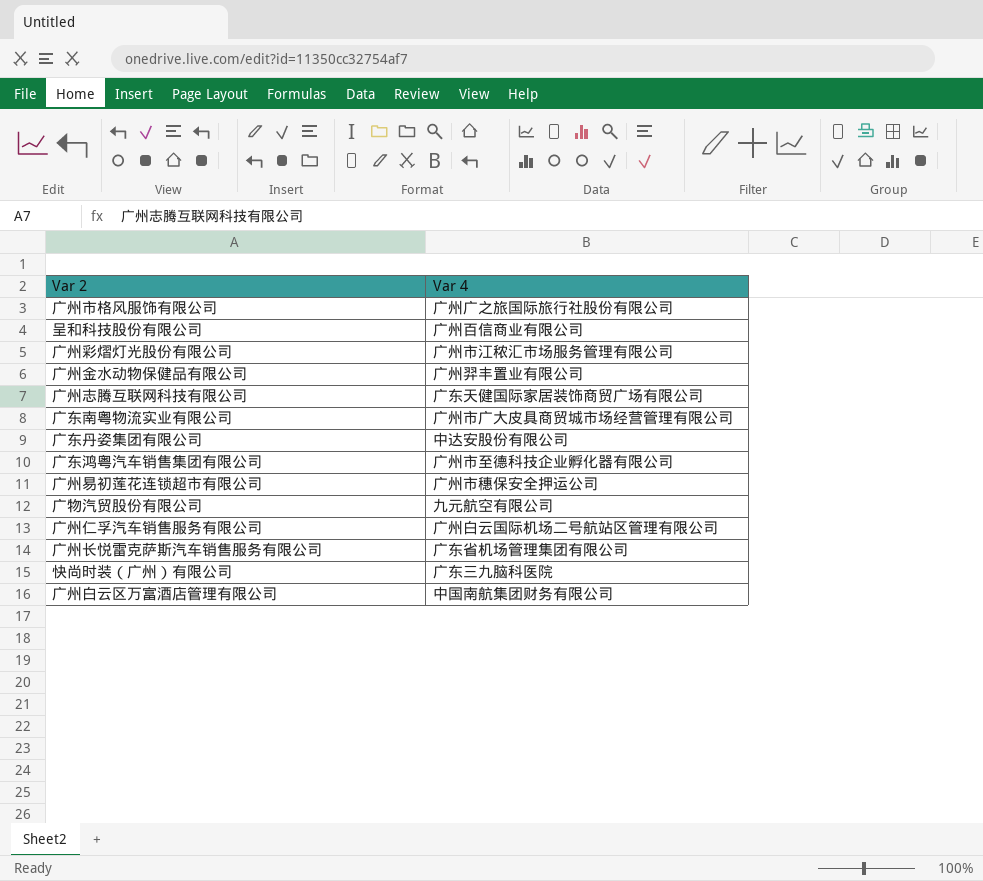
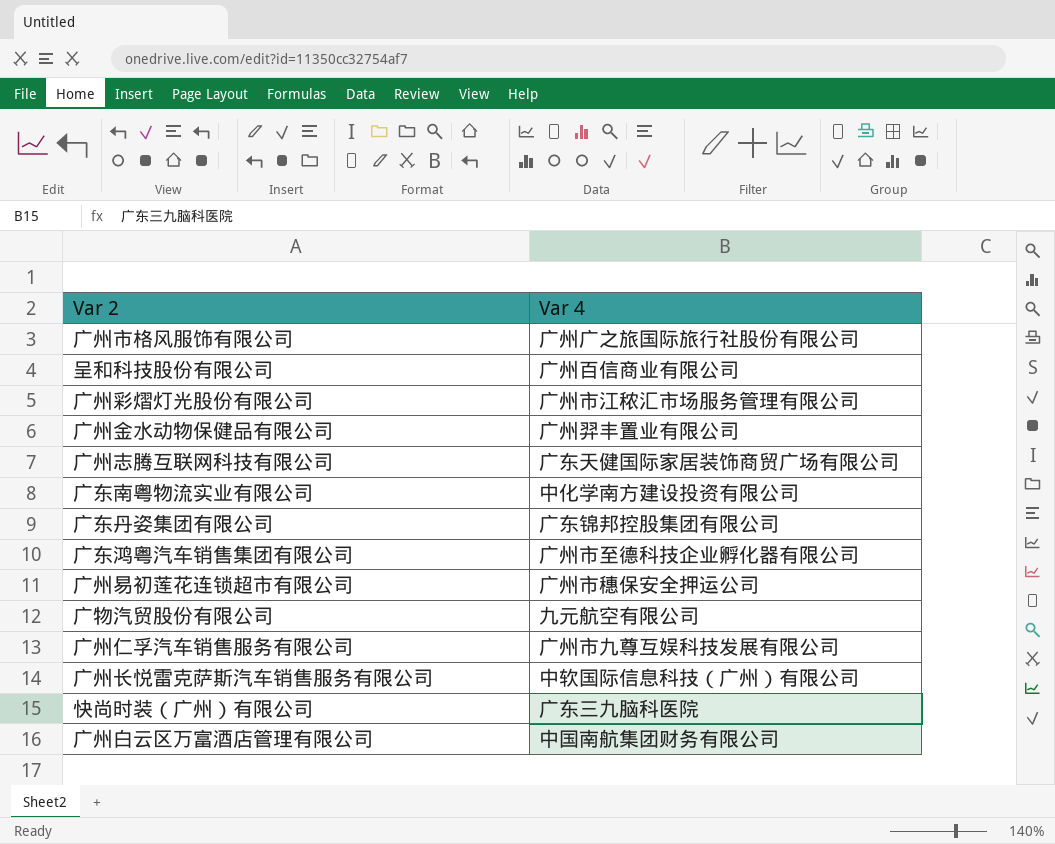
广东南粤物流实业有限公司 | Var 4: 广州市广大皮具商贸城市场经营管理有限公司 -> 中化学南方建设投资有限公司
广东丹姿集团有限公司 | Var 4: 中达安股份有限公司 -> 广东锦邦控股集团有限公司
广州仁孚汽车销售服务有限公司 | Var 4: 广州白云国际机场二号航站区管理有限公司 -> 广州市九尊互娱科技发展有限公司
广州长悦雷克萨斯汽车销售服务有限公司 | Var 4: 广东省机场管理集团有限公司 -> 中软国际信息科技（广州）有限公司

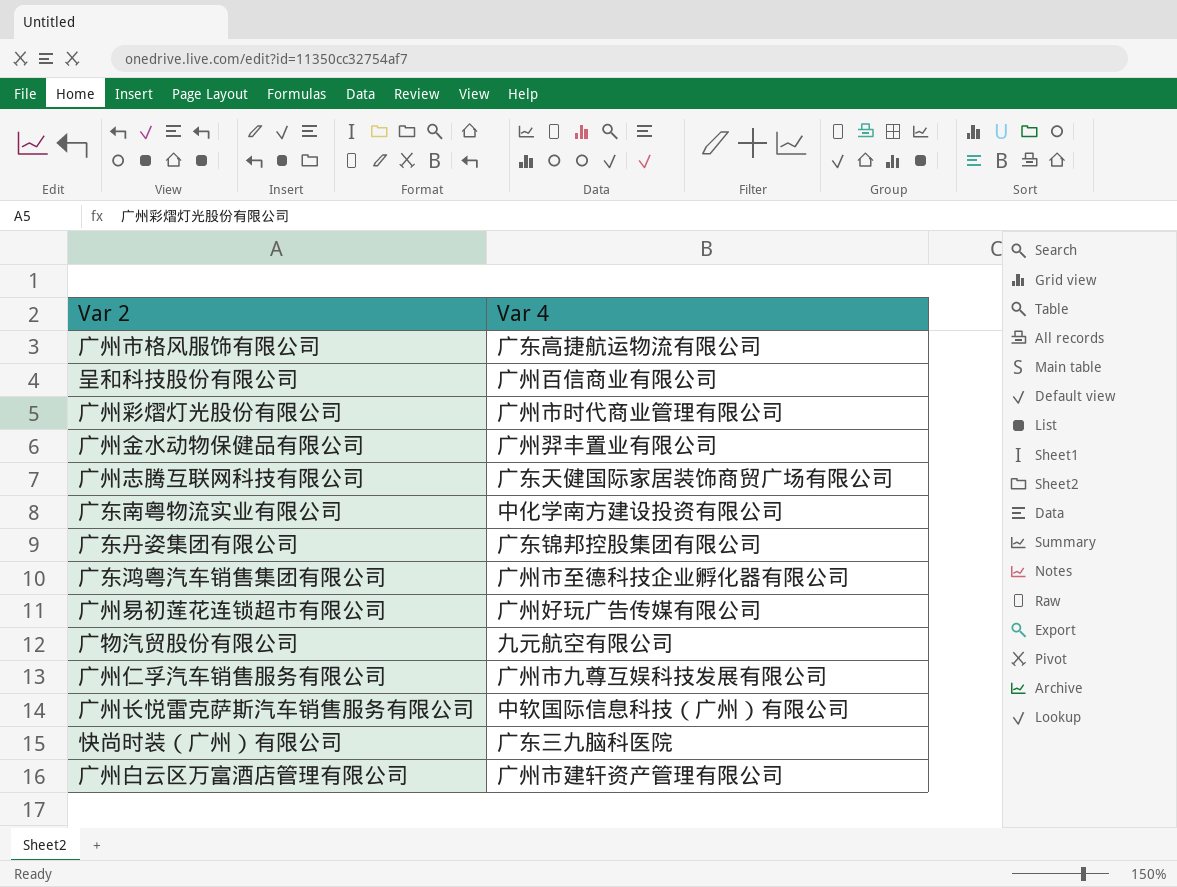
广州市格风服饰有限公司 | Var 4: 广州广之旅国际旅行社股份有限公司 -> 广东高捷航运物流有限公司
广州彩熠灯光股份有限公司 | Var 4: 广州市江秾汇市场服务管理有限公司 -> 广州市时代商业管理有限公司
广州易初莲花连锁超市有限公司 | Var 4: 广州市穗保安全押运公司 -> 广州好玩广告传媒有限公司
广州白云区万富酒店管理有限公司 | Var 4: 中国南航集团财务有限公司 -> 广州市建轩资产管理有限公司

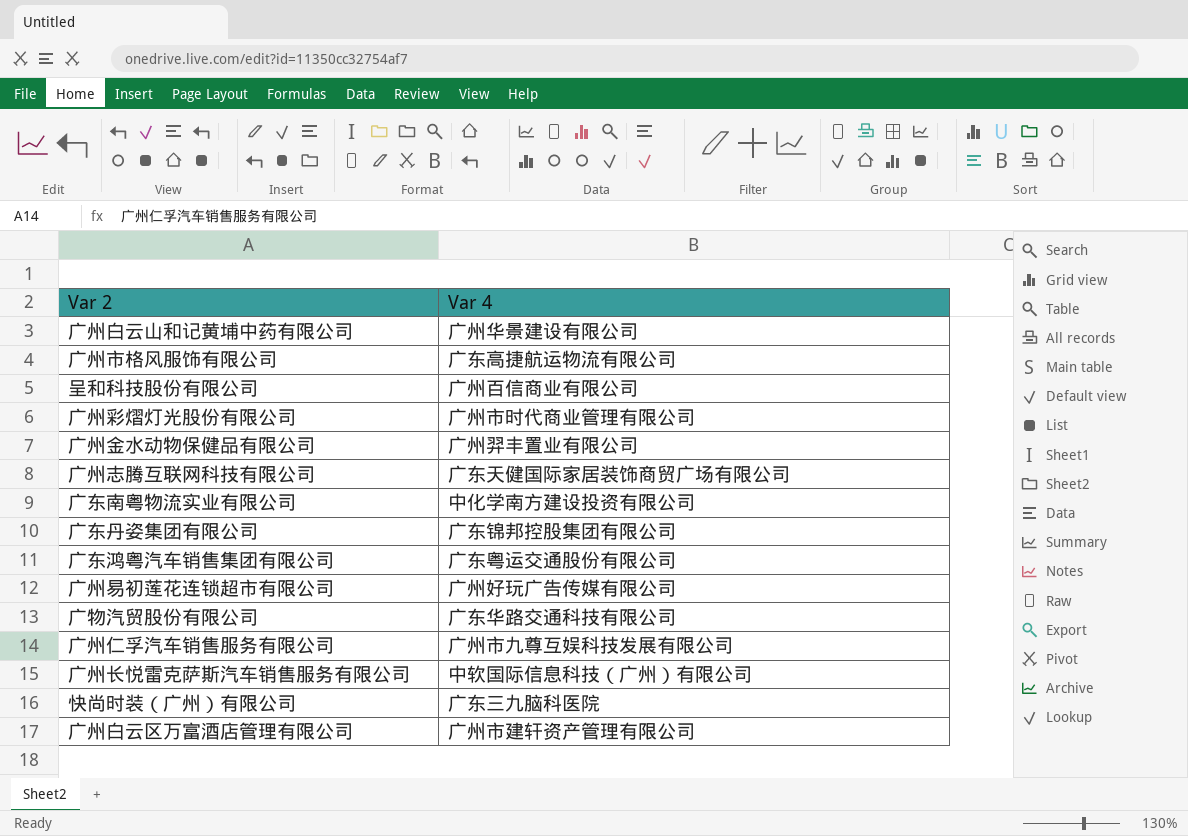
row 广州白云山和记黄埔中药有限公司: none -> 广州华景建设有限公司
广东鸿粤汽车销售集团有限公司 | Var 4: 广州市至德科技企业孵化器有限公司 -> 广东粤运交通股份有限公司
广物汽贸股份有限公司 | Var 4: 九元航空有限公司 -> 广东华路交通科技有限公司

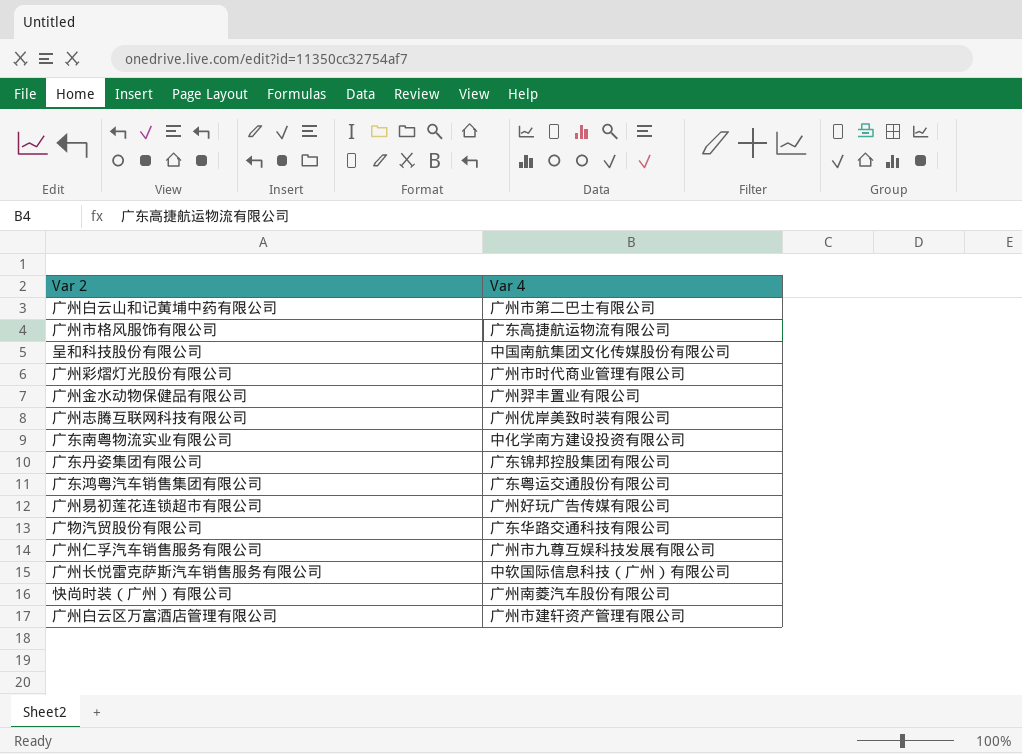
广州白云山和记黄埔中药有限公司 | Var 4: 广州华景建设有限公司 -> 广州市第二巴士有限公司
呈和科技股份有限公司 | Var 4: 广州百信商业有限公司 -> 中国南航集团文化传媒股份有限公司
广州志腾互联网科技有限公司 | Var 4: 广东天健国际家居装饰商贸广场有限公司 -> 广州优岸美致时装有限公司
快尚时装（广州）有限公司 | Var 4: 广东三九脑科医院 -> 广州南菱汽车股份有限公司

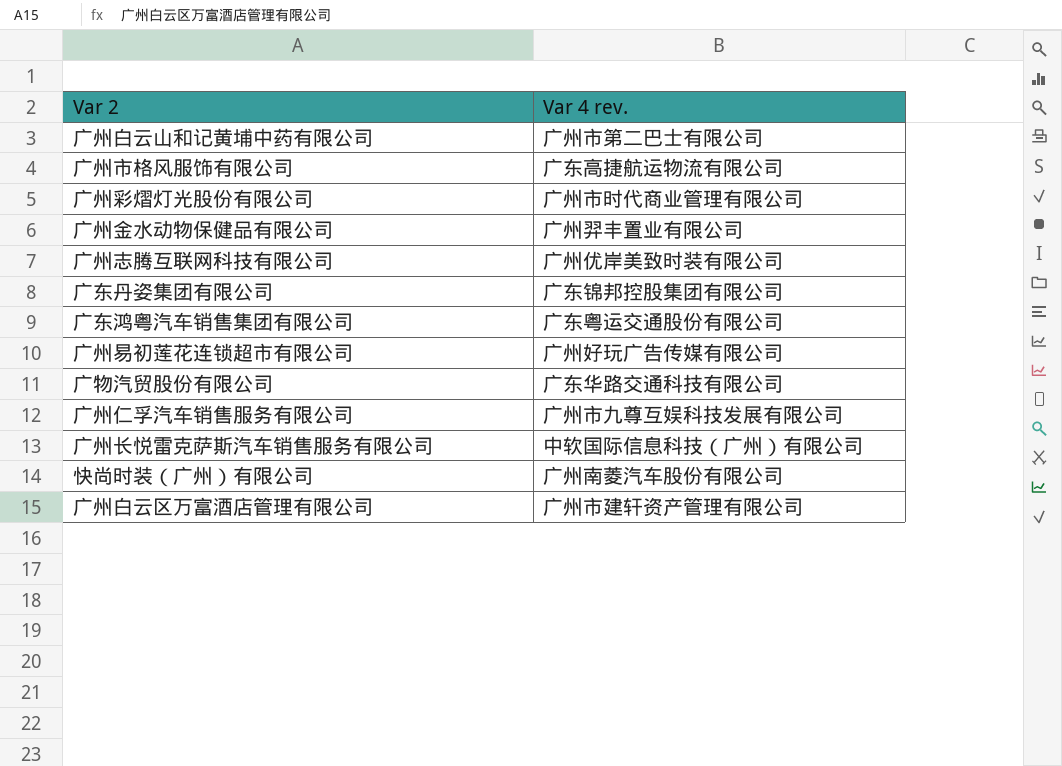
column name: Var 4 -> Var 4 rev.
row 呈和科技股份有限公司: 中国南航集团文化传媒股份有限公司 -> none
row 广东南粤物流实业有限公司: 中化学南方建设投资有限公司 -> none

